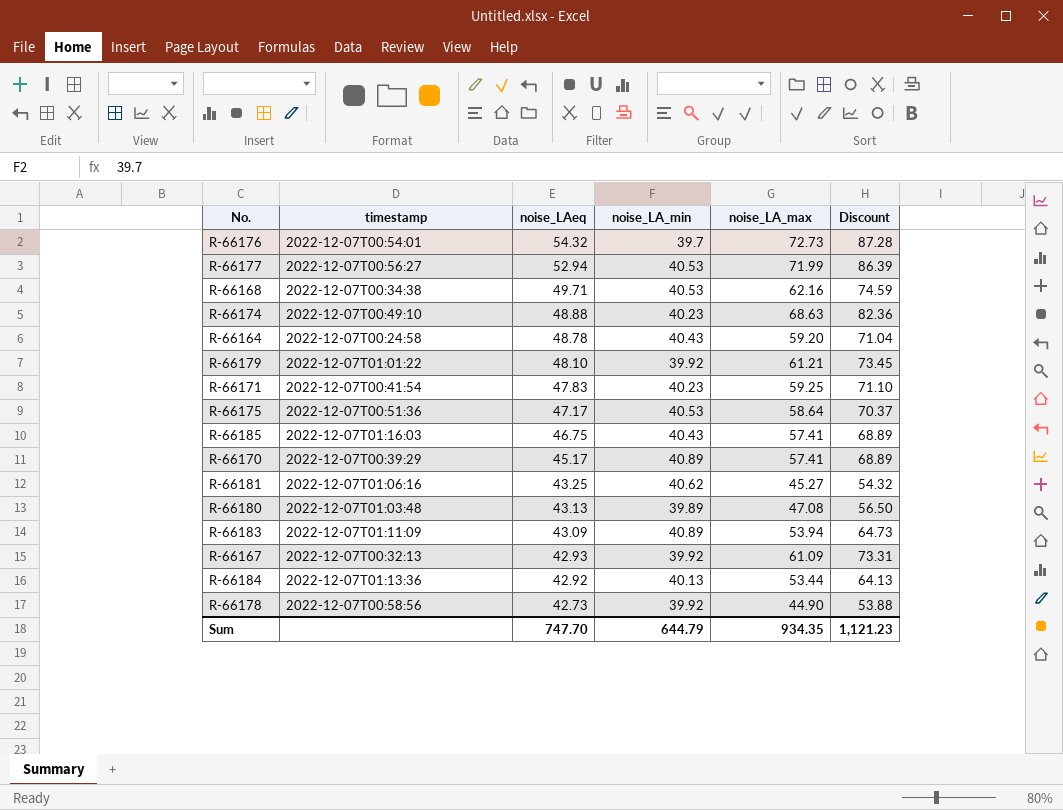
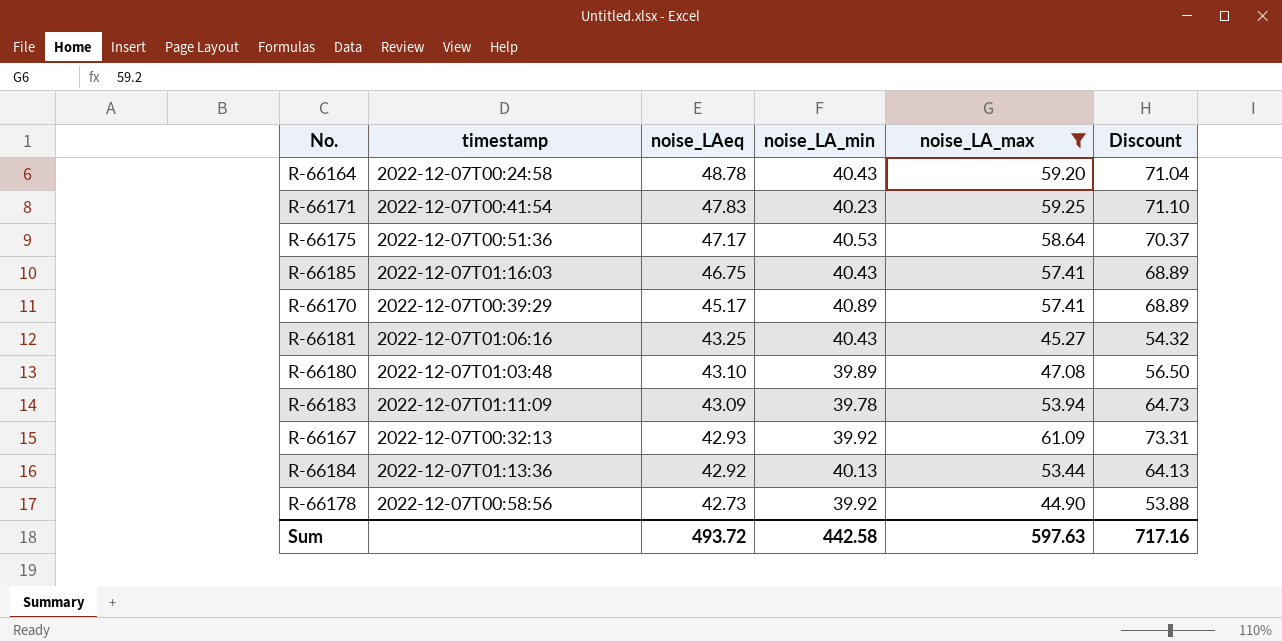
filter: none -> noise_LA_max <= 61.09
R-66181 | noise_LA_min: 40.62 -> 40.43
R-66180 | noise_LAeq: 43.13 -> 43.10
R-66183 | noise_LA_min: 40.89 -> 39.78
Sum | noise_LAeq: 747.70 -> 493.72
Sum | noise_LA_min: 644.79 -> 442.58
Sum | noise_LA_max: 934.35 -> 597.63
Sum | Discount: 1,121.23 -> 717.16

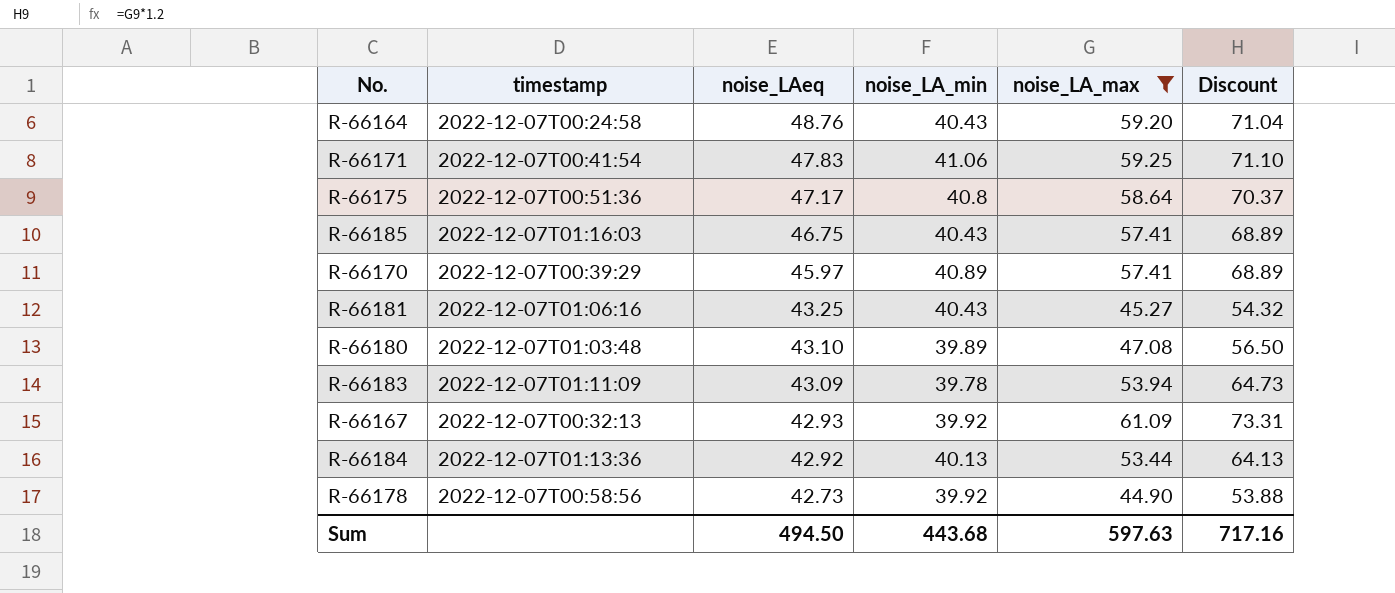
R-66164 | noise_LAeq: 48.78 -> 48.76
R-66171 | noise_LA_min: 40.23 -> 41.06
R-66175 | noise_LA_min: 40.53 -> 40.8
R-66170 | noise_LAeq: 45.17 -> 45.97
Sum | noise_LAeq: 493.72 -> 494.50
Sum | noise_LA_min: 442.58 -> 443.68

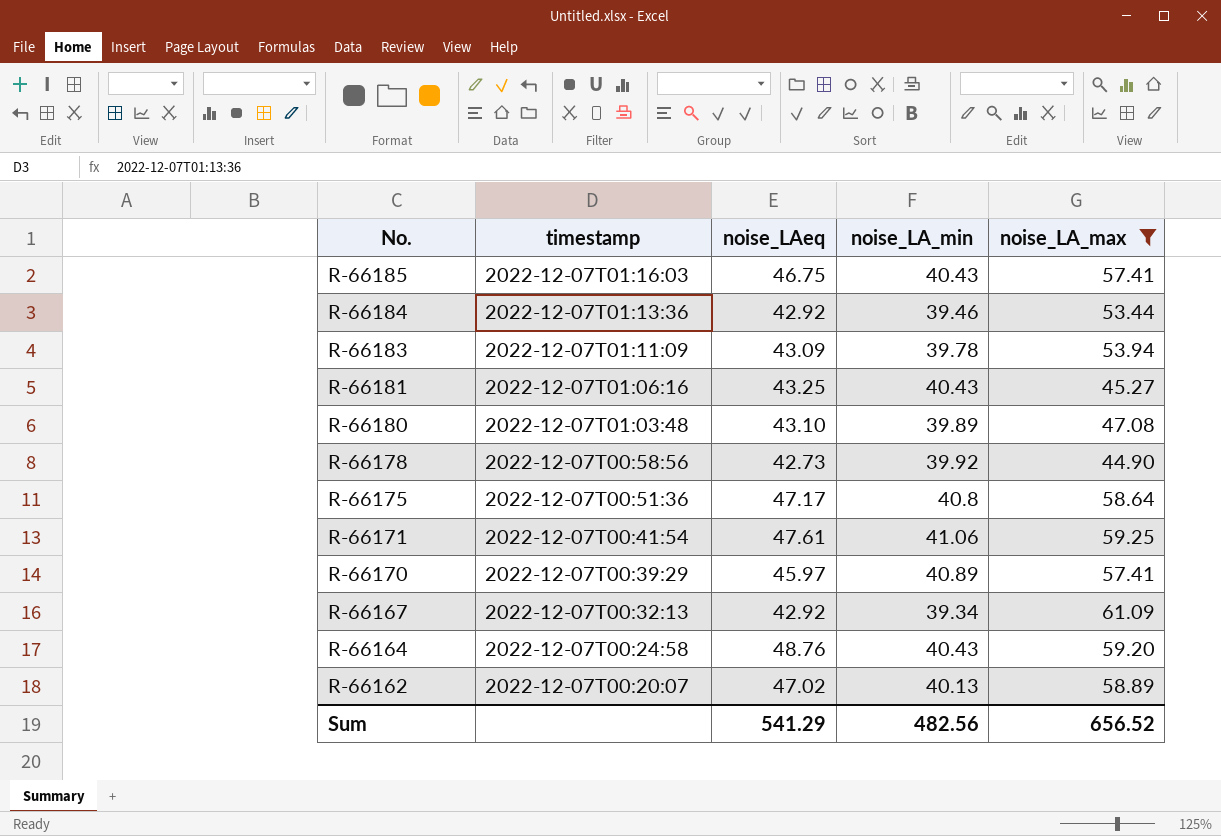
row order: noise_LAeq descending -> No. descending
column Discount | formula: [noise_LA_max] * 1.2 -> none
R-66184 | noise_LA_min: 40.13 -> 39.46
R-66171 | noise_LAeq: 47.83 -> 47.61
R-66167 | noise_LAeq: 42.93 -> 42.92
R-66167 | noise_LA_min: 39.92 -> 39.34
row R-66162: none -> 2022-12-07T00:20:07 | 47.02 | 40.13 | 58.89
Sum | noise_LAeq: 494.50 -> 541.29
Sum | noise_LA_min: 443.68 -> 482.56
Sum | noise_LA_max: 597.63 -> 656.52

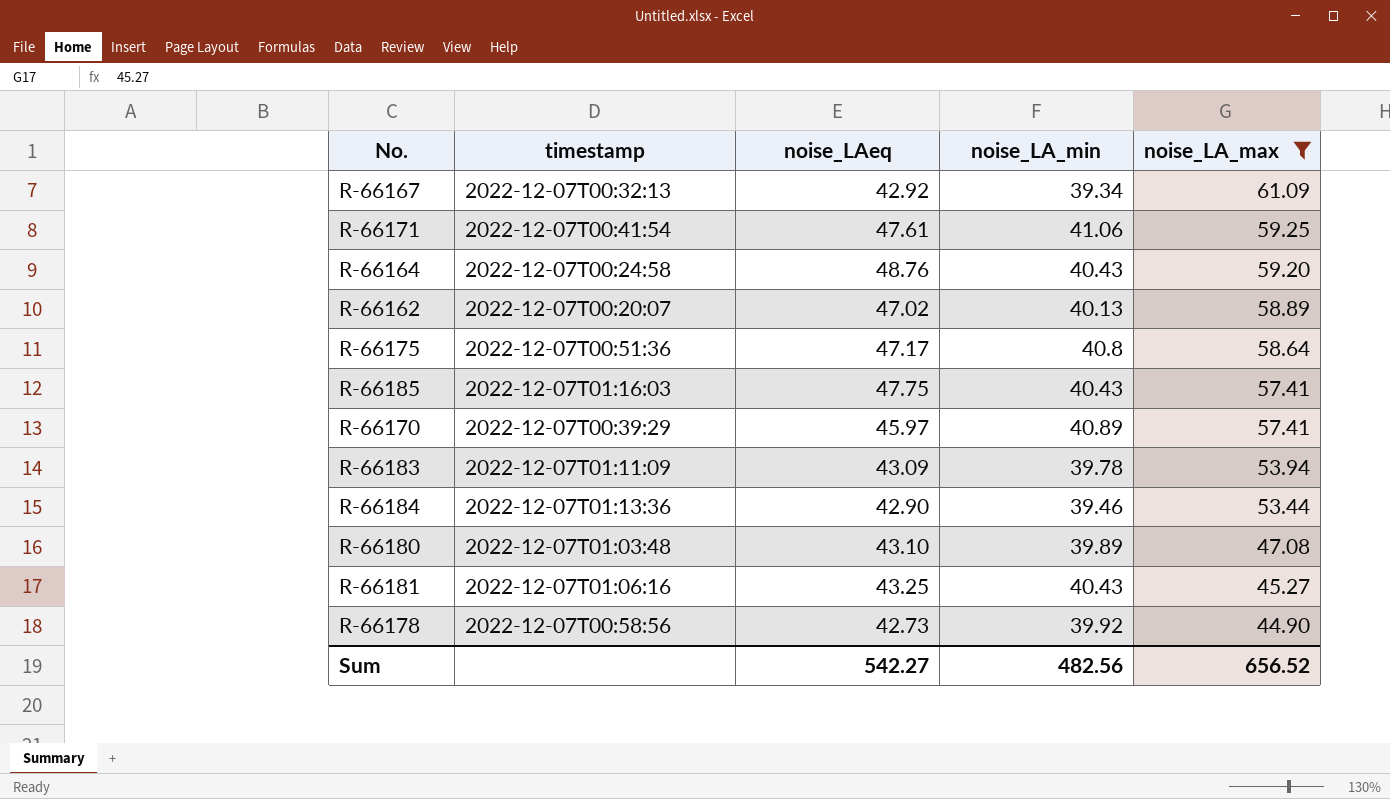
row order: No. descending -> noise_LA_max descending
R-66185 | noise_LAeq: 46.75 -> 47.75
R-66184 | noise_LAeq: 42.92 -> 42.90
Sum | noise_LAeq: 541.29 -> 542.27

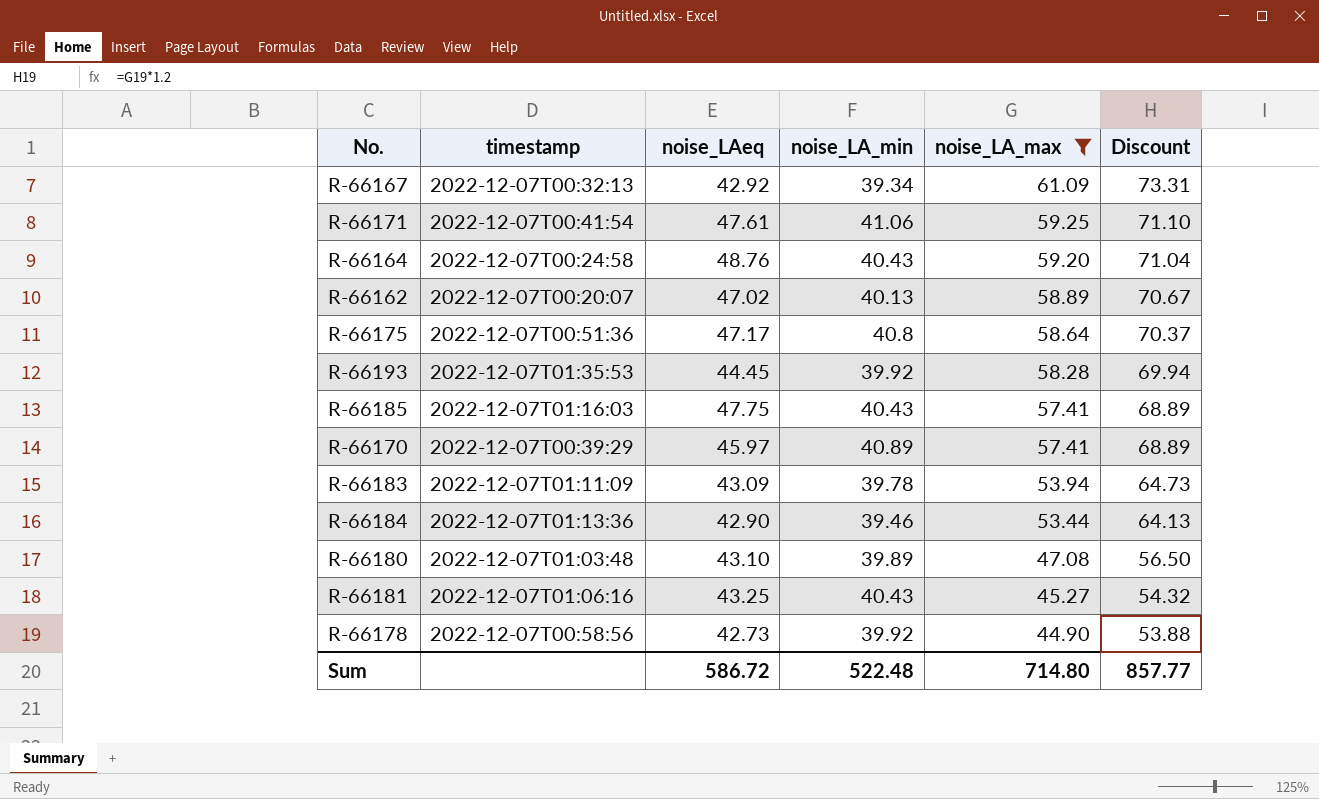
column Discount | formula: none -> [noise_LA_max] * 1.2
row R-66193: none -> 2022-12-07T01:35:53 | 44.45 | 39.92 | 58.28 | 69.94
Sum | noise_LAeq: 542.27 -> 586.72
Sum | noise_LA_min: 482.56 -> 522.48
Sum | noise_LA_max: 656.52 -> 714.80

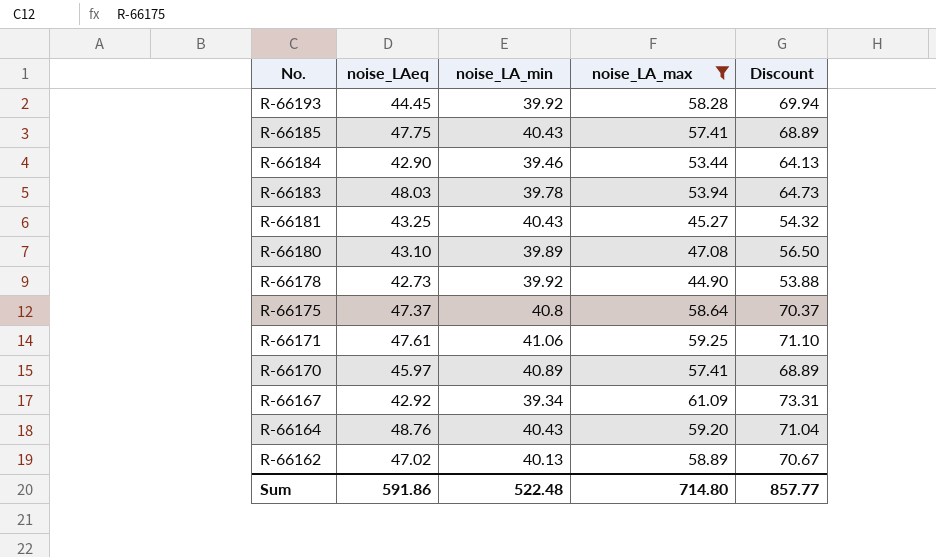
row order: noise_LA_max descending -> No. descending
column timestamp | position: 2 -> none
R-66183 | noise_LAeq: 43.09 -> 48.03
R-66175 | noise_LAeq: 47.17 -> 47.37
Sum | noise_LAeq: 586.72 -> 591.86

